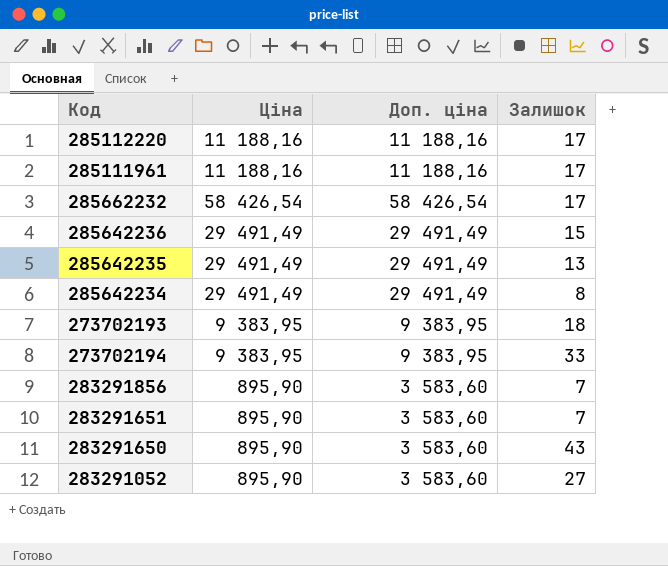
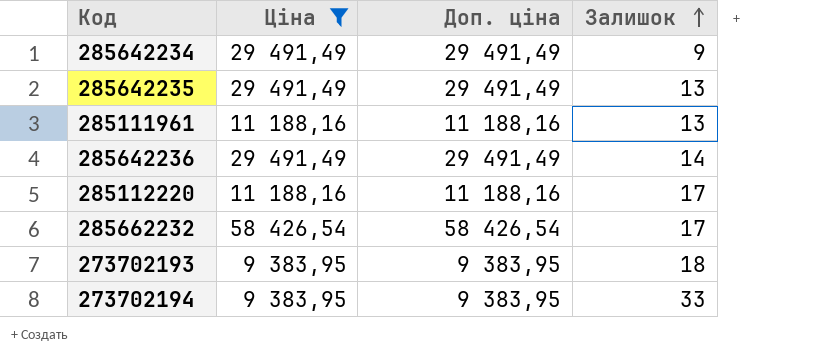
filter: none -> Ціна != 895,90
row order: none -> Залишок ascending
285642234 | Залишок: 8 -> 9
285111961 | Залишок: 17 -> 13
285642236 | Залишок: 15 -> 14

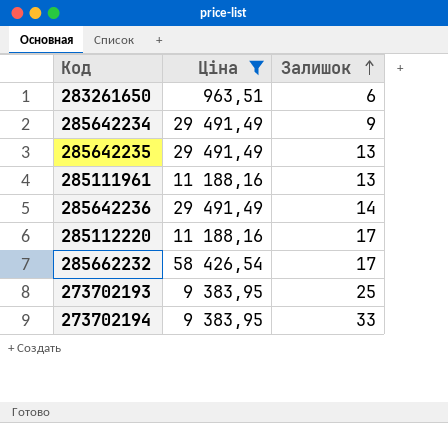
column Доп. ціна | position: 3 -> none
row 283261650: none -> 963,51 | 6
273702193 | Залишок: 18 -> 25

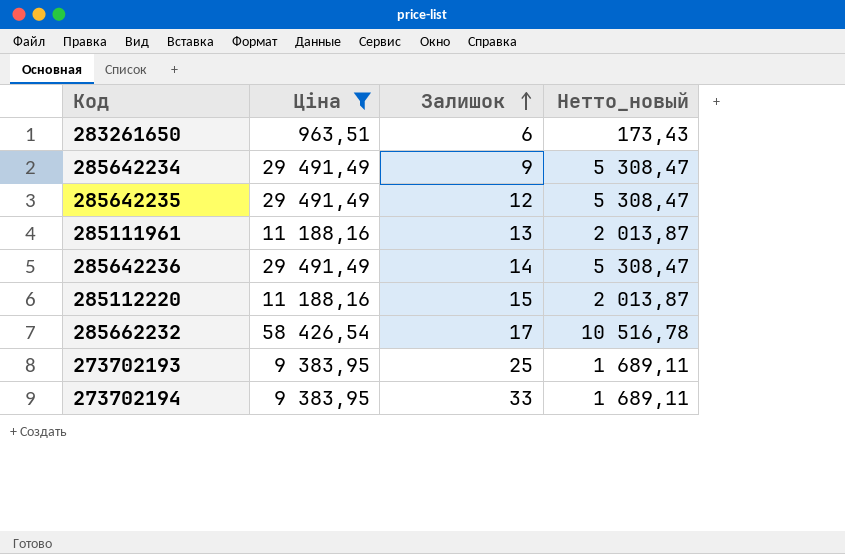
column Нетто_новый | formula: none -> [Ціна] * 0,18
285642235 | Залишок: 13 -> 12
285112220 | Залишок: 17 -> 15

